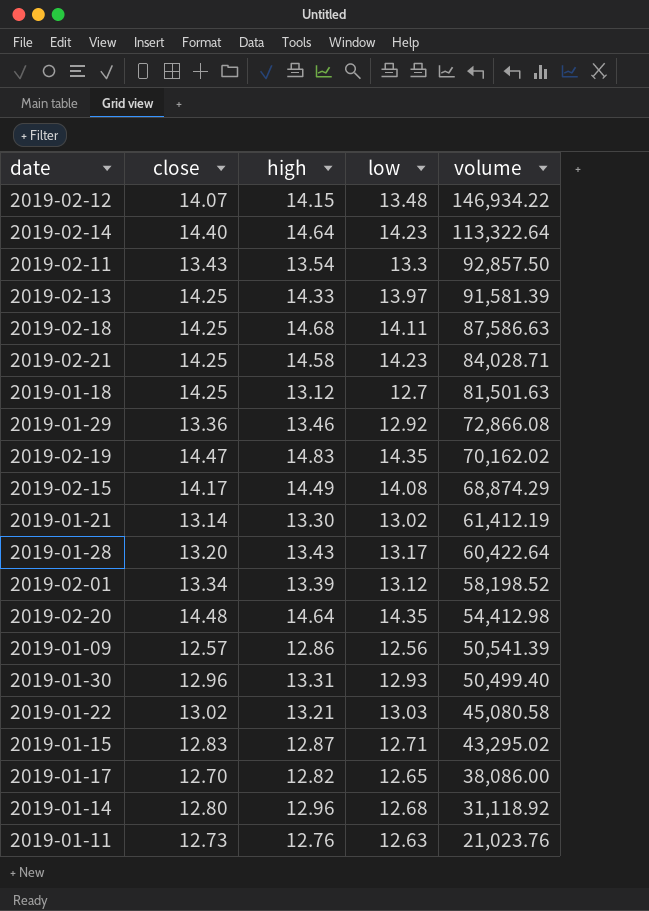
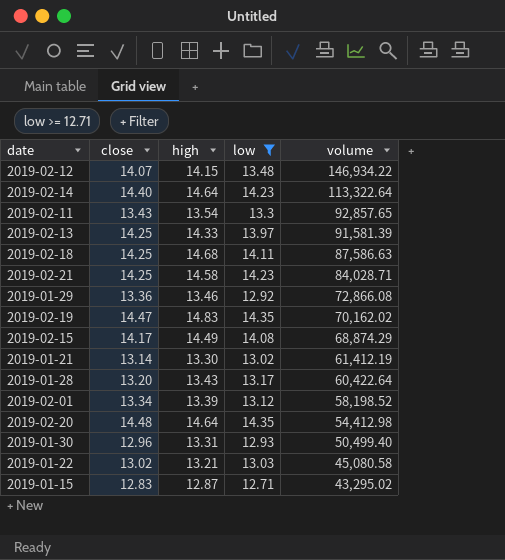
filter: none -> low >= 12.71
2019-02-11 | volume: 92,857.50 -> 92,857.65

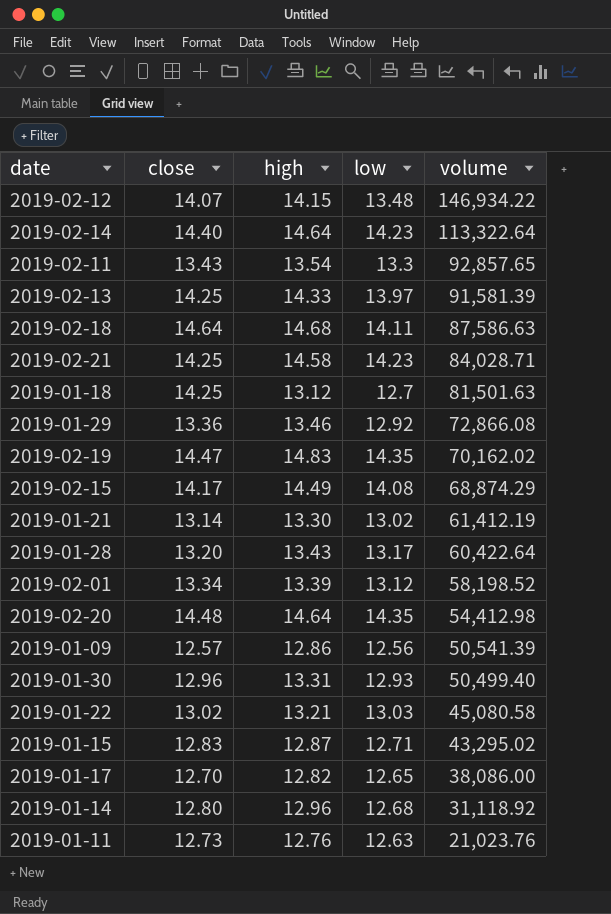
filter: low >= 12.71 -> none
2019-02-18 | close: 14.25 -> 14.64

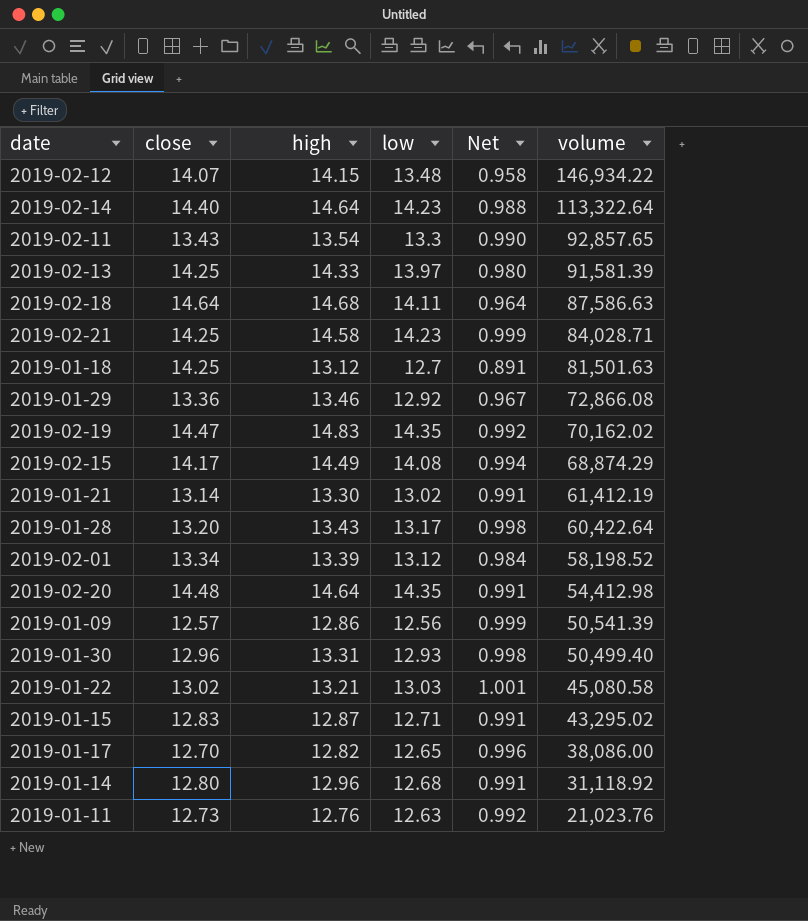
column Net | formula: none -> [low] / [close]

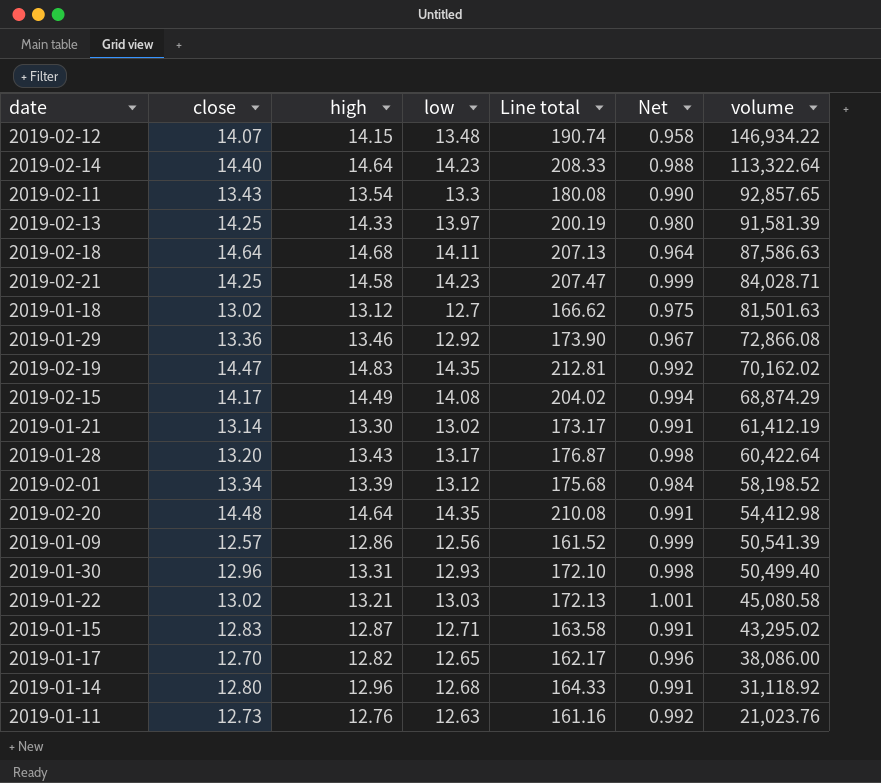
column Line total | formula: none -> [high] * [low]
2019-01-18 | close: 14.25 -> 13.02
2019-01-18 | Net: 0.891 -> 0.975

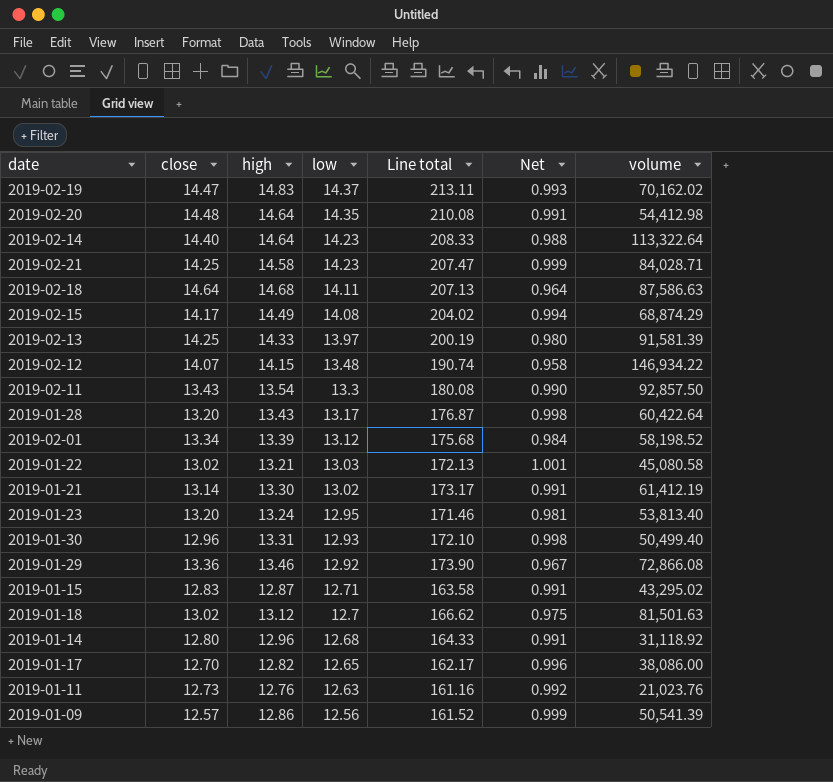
row order: volume descending -> low descending
2019-02-19 | low: 14.35 -> 14.37
2019-02-19 | Line total: 212.81 -> 213.11
2019-02-19 | Net: 0.992 -> 0.993
2019-02-11 | volume: 92,857.65 -> 92,857.50
row 2019-01-23: none -> 13.20 | 13.24 | 12.95 | 171.46 | 0.981 | 53,813.40

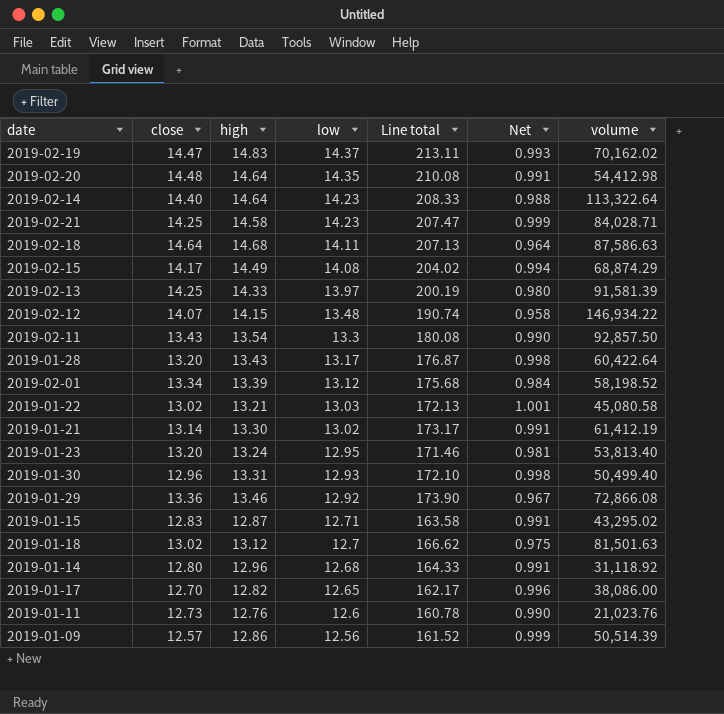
2019-01-11 | low: 12.63 -> 12.6
2019-01-11 | Line total: 161.16 -> 160.78
2019-01-11 | Net: 0.992 -> 0.990
2019-01-09 | volume: 50,541.39 -> 50,514.39

